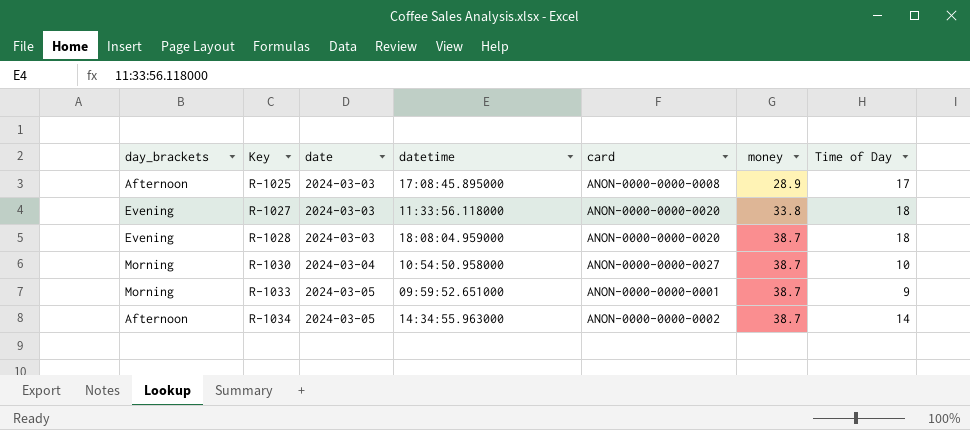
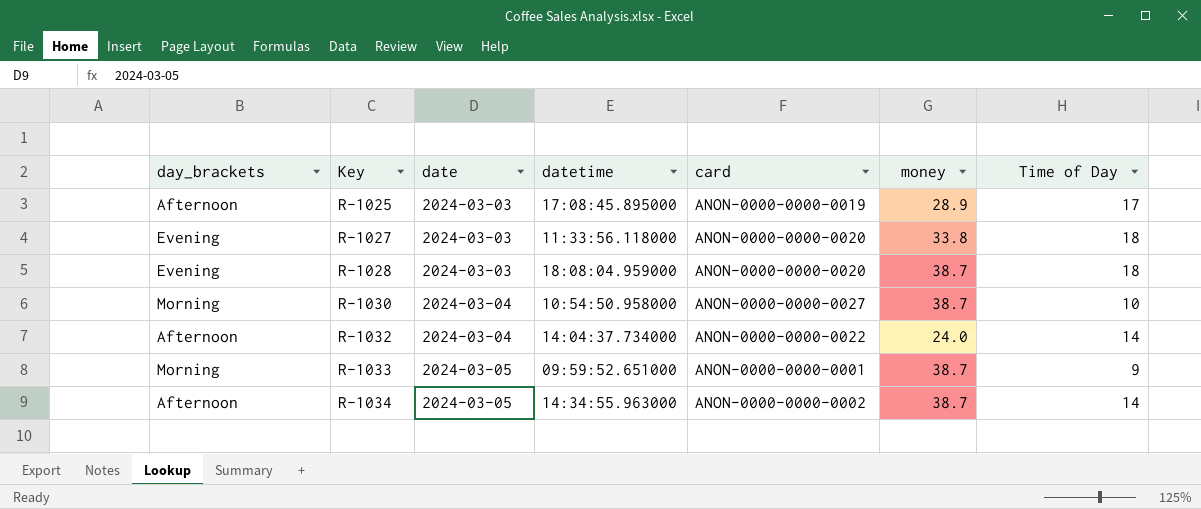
R-1025 | card: ANON-0000-0000-0008 -> ANON-0000-0000-0019
row R-1032: none -> Afternoon | 2024-03-04 | 14:04:37.734000 | ANON-0000-0000-0022 | 24.0 | 14

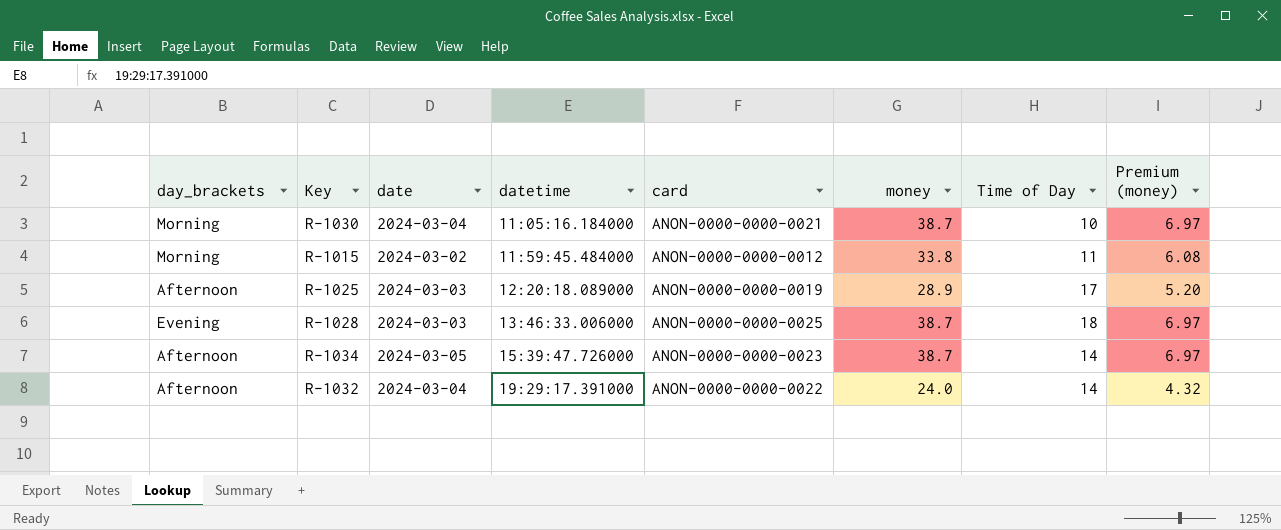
row order: Key ascending -> datetime ascending
column Premium (money) | formula: none -> [money] * 0.18
row R-1027: Evening | 2024-03-03 | 11:33:56.118000 | ANON-0000-0000-0020 | 33.8 | 18 -> none
row R-1033: Morning | 2024-03-05 | 09:59:52.651000 | ANON-0000-0000-0001 | 38.7 | 9 -> none
R-1030 | datetime: 10:54:50.958000 -> 11:05:16.184000
R-1030 | card: ANON-0000-0000-0027 -> ANON-0000-0000-0021
row R-1015: none -> Morning | 2024-03-02 | 11:59:45.484000 | ANON-0000-0000-0012 | 33.8 | 11 | 6.08
R-1025 | datetime: 17:08:45.895000 -> 12:20:18.089000
R-1028 | datetime: 18:08:04.959000 -> 13:46:33.006000
R-1028 | card: ANON-0000-0000-0020 -> ANON-0000-0000-0025
R-1034 | datetime: 14:34:55.963000 -> 15:39:47.726000
R-1034 | card: ANON-0000-0000-0002 -> ANON-0000-0000-0023
R-1032 | datetime: 14:04:37.734000 -> 19:29:17.391000

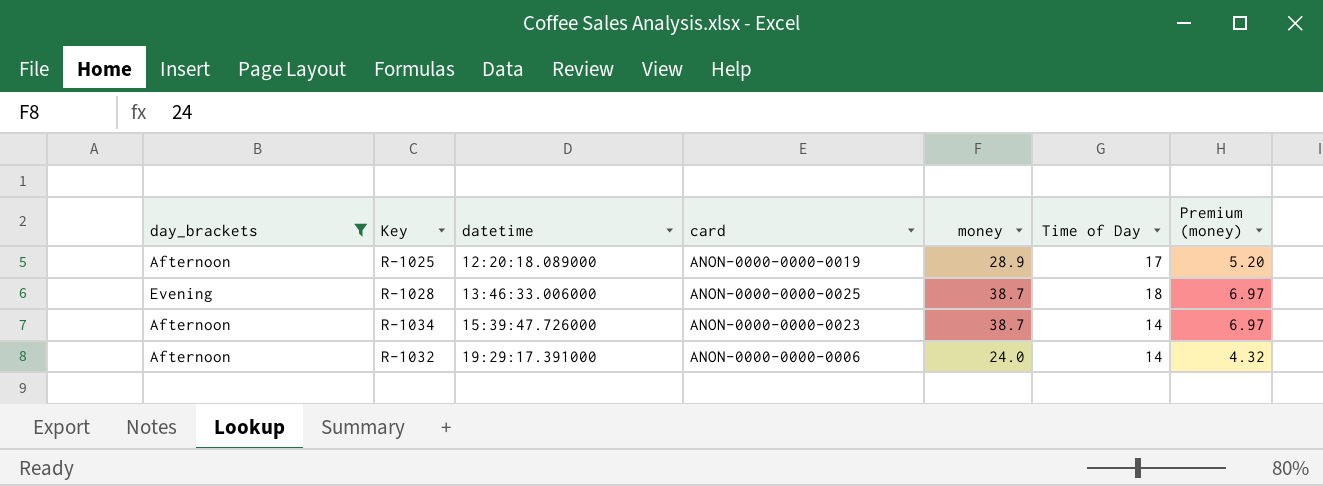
filter: none -> day_brackets != Morning
column date | position: 3 -> none
R-1032 | card: ANON-0000-0000-0022 -> ANON-0000-0000-0006

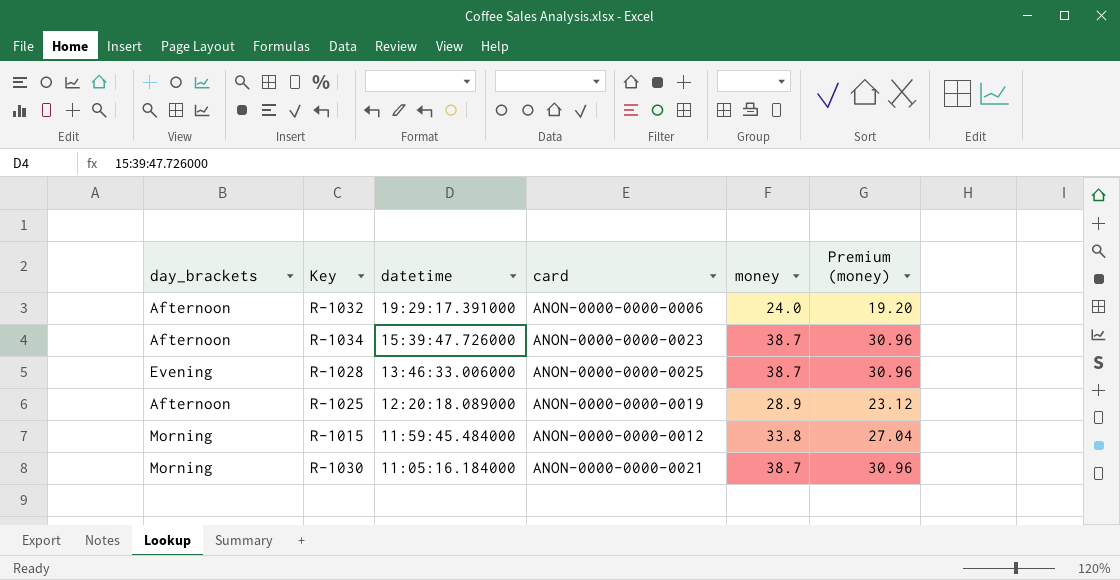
filter: day_brackets != Morning -> none
row order: datetime ascending -> datetime descending
column Time of Day | position: 6 -> none
column Premium (money) | formula: [money] * 0.18 -> [money] * 0.8

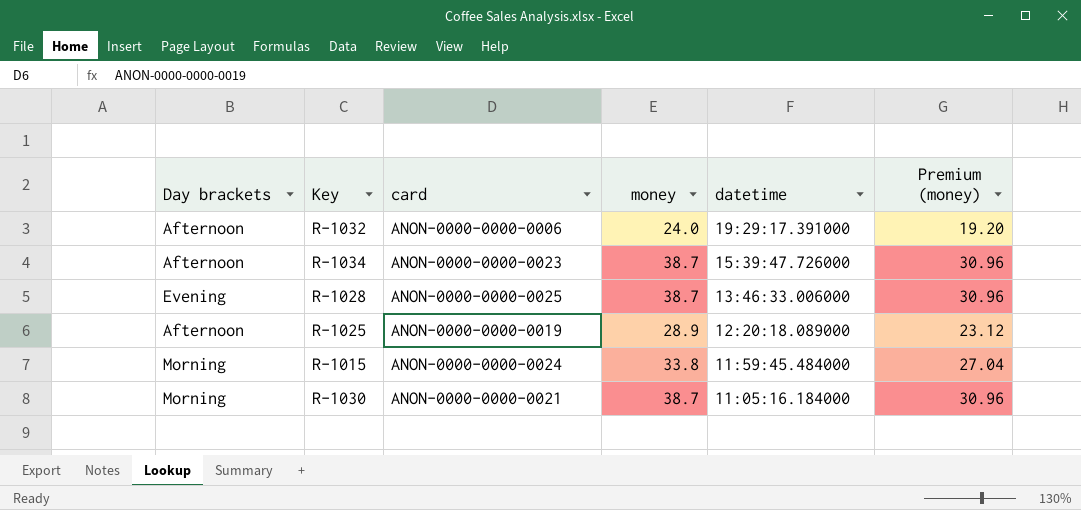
column name: day_brackets -> Day brackets
column datetime | position: 3 -> 5
R-1015 | card: ANON-0000-0000-0012 -> ANON-0000-0000-0024

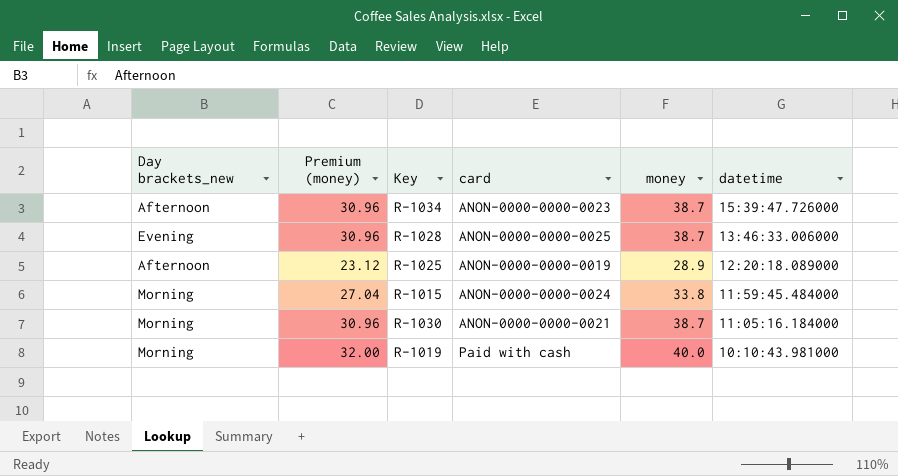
column name: Day brackets -> Day brackets_new
column Premium (money) | position: 6 -> 2
row R-1032: Afternoon | ANON-0000-0000-0006 | 24.0 | 19:29:17.391000 | 19.20 -> none
row R-1019: none -> Morning | 32.00 | Paid with cash | 40.0 | 10:10:43.981000

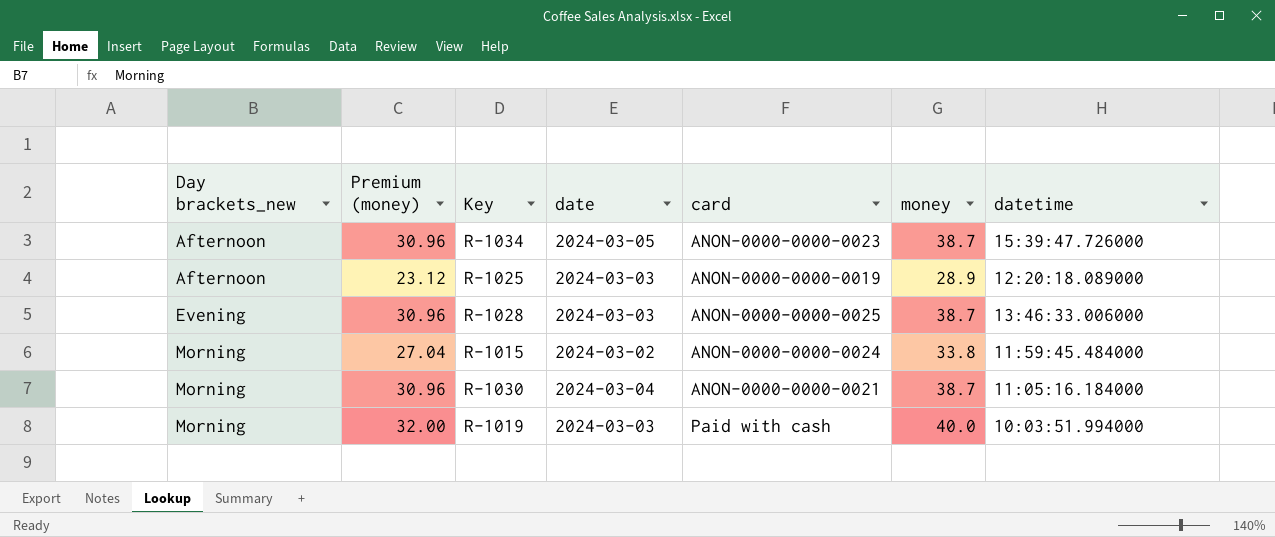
row order: datetime descending -> Day brackets_new ascending
column date | position: none -> 4
R-1019 | datetime: 10:10:43.981000 -> 10:03:51.994000

